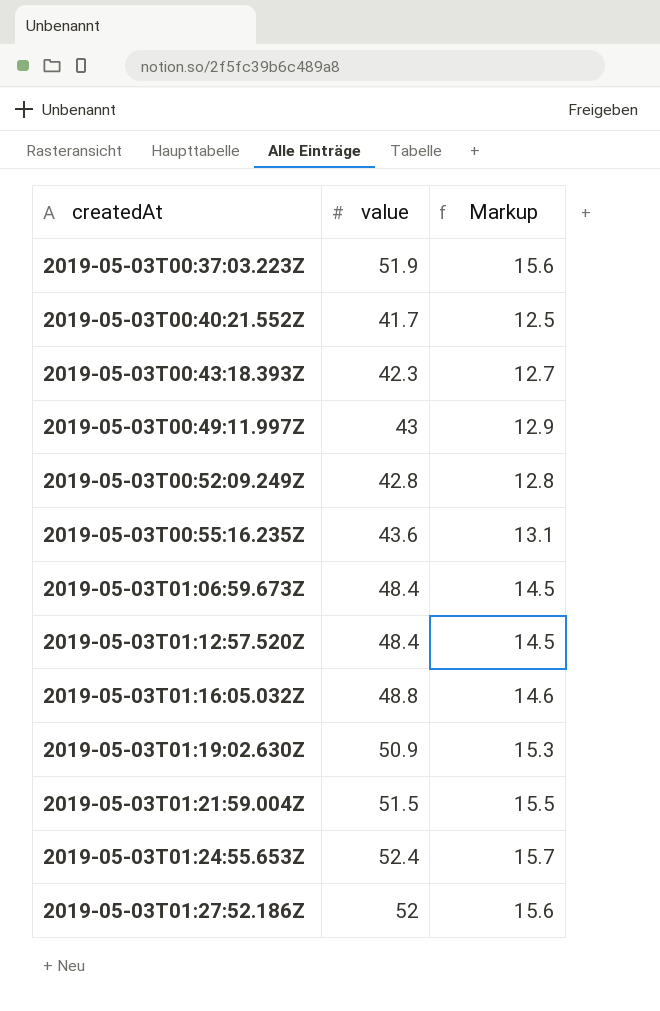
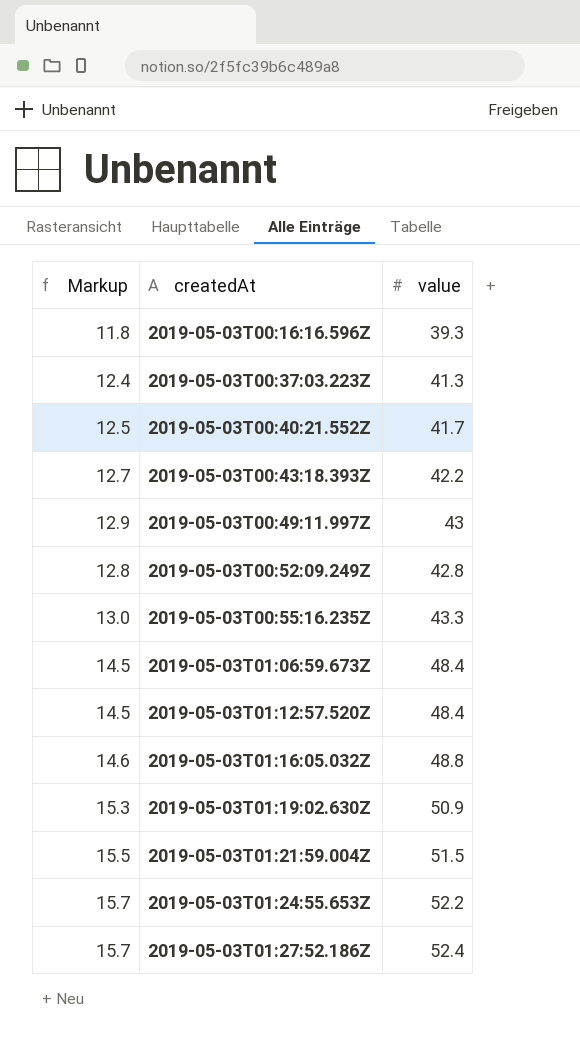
column Markup | position: 3 -> 1
row 2019-05-03T00:16:16.596Z: none -> 11.8 | 39.3
2019-05-03T00:37:03.223Z | Markup: 15.6 -> 12.4
2019-05-03T00:37:03.223Z | value: 51.9 -> 41.3
2019-05-03T00:43:18.393Z | value: 42.3 -> 42.2
2019-05-03T00:55:16.235Z | Markup: 13.1 -> 13.0
2019-05-03T00:55:16.235Z | value: 43.6 -> 43.3
2019-05-03T01:24:55.653Z | value: 52.4 -> 52.2
2019-05-03T01:27:52.186Z | Markup: 15.6 -> 15.7
2019-05-03T01:27:52.186Z | value: 52 -> 52.4

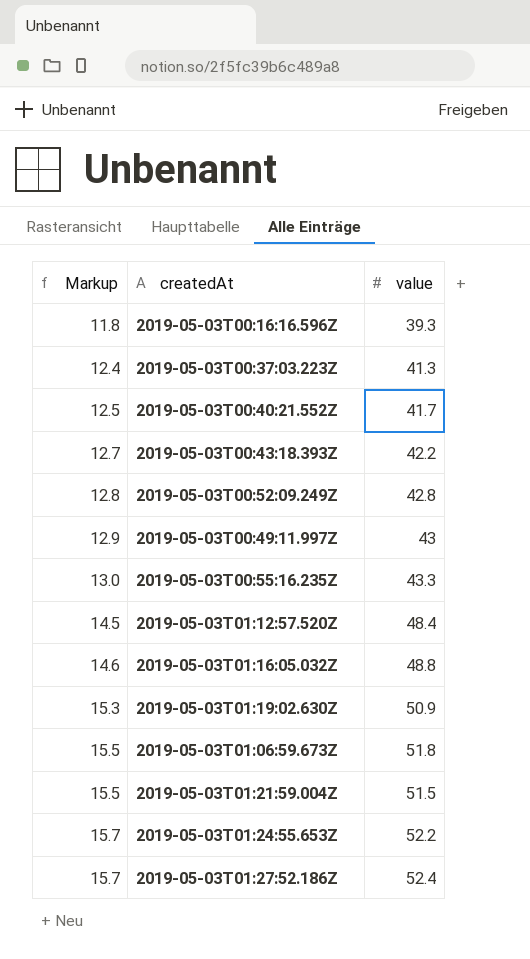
row order: createdAt ascending -> Markup ascending
2019-05-03T01:06:59.673Z | Markup: 14.5 -> 15.5
2019-05-03T01:06:59.673Z | value: 48.4 -> 51.8

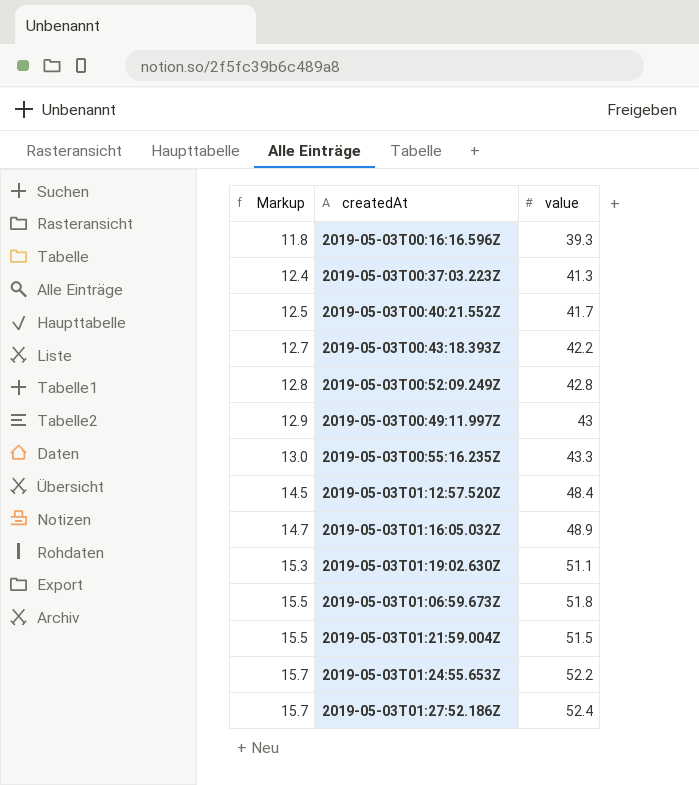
2019-05-03T01:16:05.032Z | Markup: 14.6 -> 14.7
2019-05-03T01:16:05.032Z | value: 48.8 -> 48.9
2019-05-03T01:19:02.630Z | value: 50.9 -> 51.1

